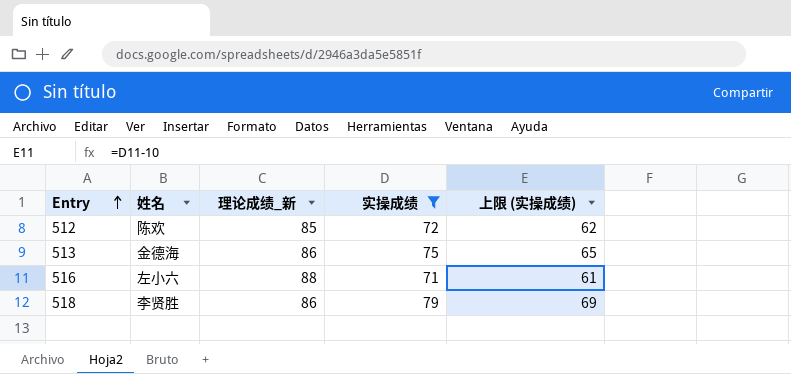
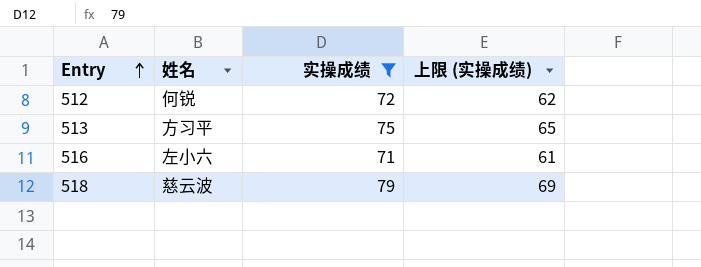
column 理论成绩_新 | position: 3 -> none
512 | 姓名: 陈欢 -> 何锐
513 | 姓名: 金德海 -> 方习平
518 | 姓名: 李贤胜 -> 慈云波

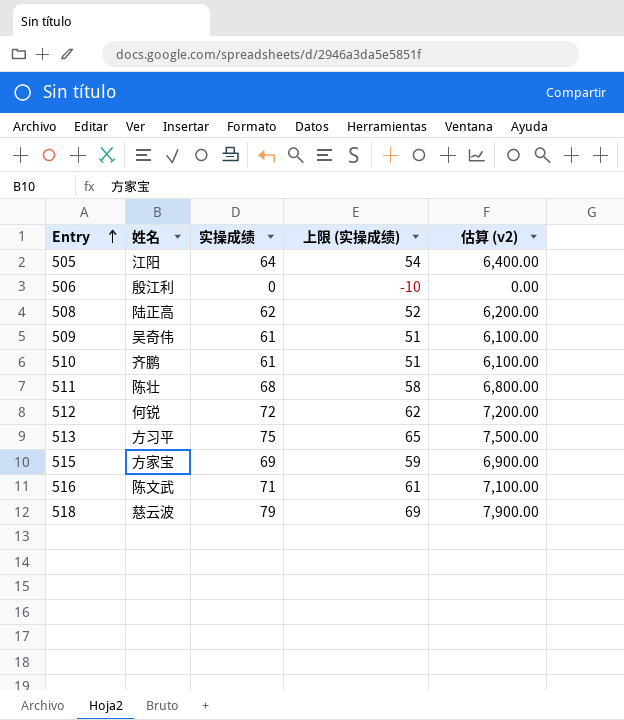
filter: 实操成绩 >= 71 -> none
column 估算 (v2) | formula: none -> [实操成绩] * 100
516 | 姓名: 左小六 -> 陈文武

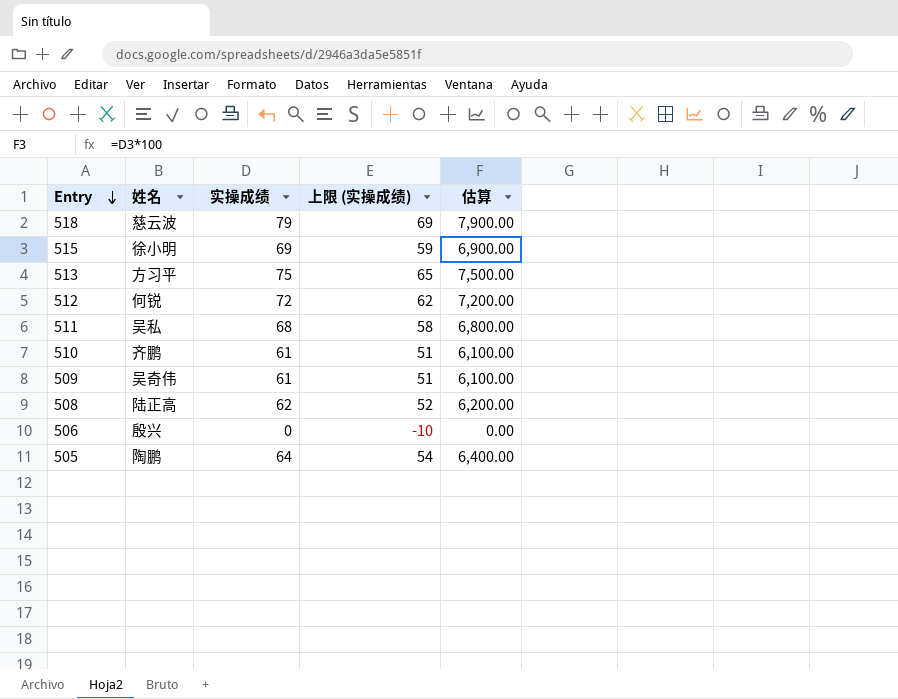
row order: Entry ascending -> Entry descending
column name: 估算 (v2) -> 估算
row 516: 陈文武 | 71 | 61 | 7,100.00 -> none
515 | 姓名: 方家宝 -> 徐小明
511 | 姓名: 陈壮 -> 吴私
506 | 姓名: 殷江利 -> 殷兴
505 | 姓名: 江阳 -> 陶鹏

